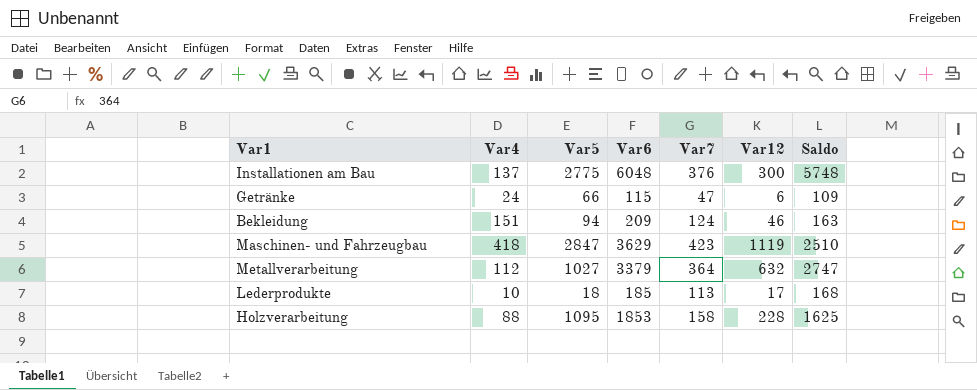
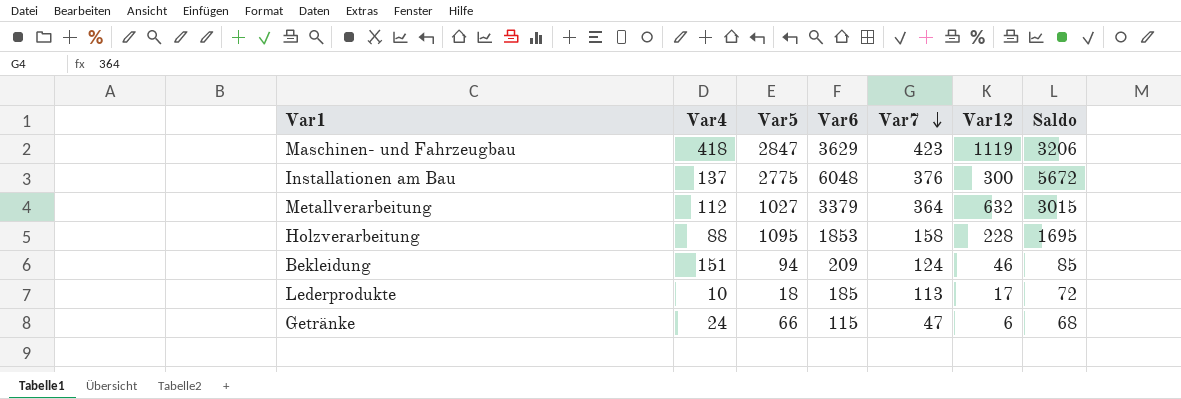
row order: none -> Var7 descending
column Saldo | formula: [Var6] - [Var12] -> [Var6] - [Var7]

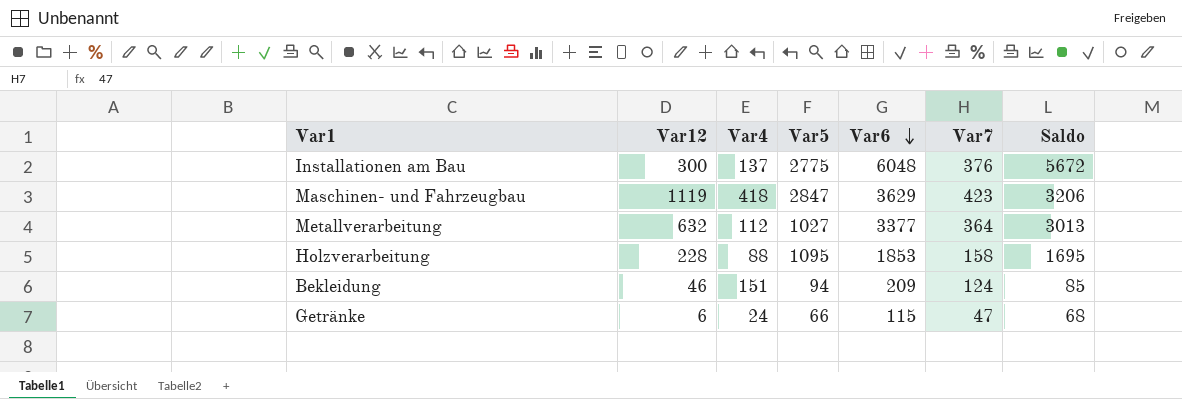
row order: Var7 descending -> Var6 descending
column Var12 | position: 6 -> 2
row Lederprodukte: 10 | 18 | 185 | 113 | 17 | 72 -> none
Metallverarbeitung | Var6: 3379 -> 3377
Metallverarbeitung | Saldo: 3015 -> 3013

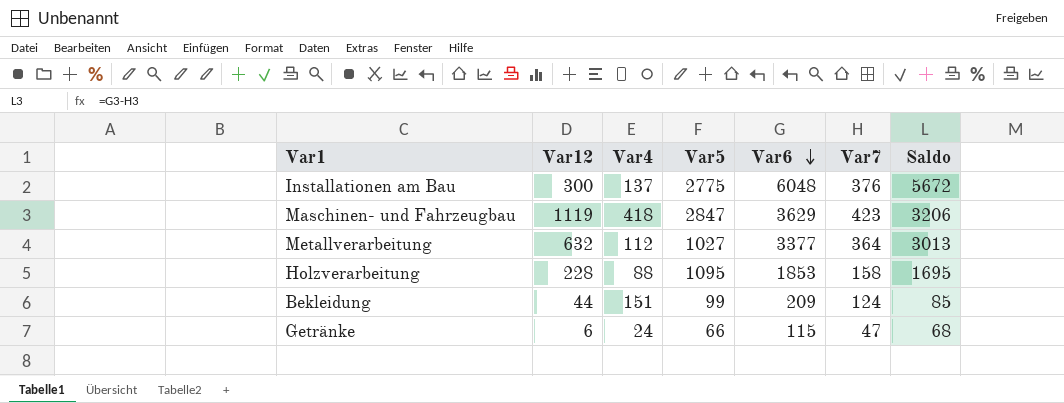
Bekleidung | Var12: 46 -> 44
Bekleidung | Var5: 94 -> 99

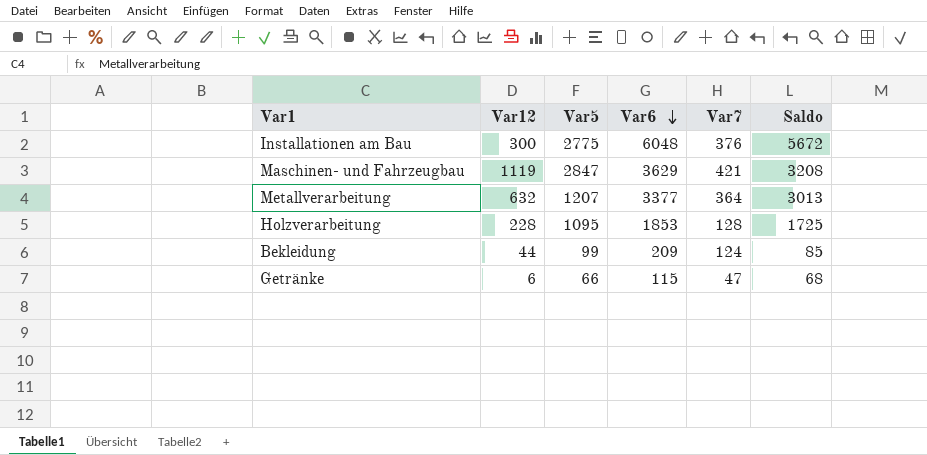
column Var4 | position: 3 -> none
Maschinen- und Fahrzeugbau | Var7: 423 -> 421
Maschinen- und Fahrzeugbau | Saldo: 3206 -> 3208
Metallverarbeitung | Var5: 1027 -> 1207
Holzverarbeitung | Var7: 158 -> 128
Holzverarbeitung | Saldo: 1695 -> 1725

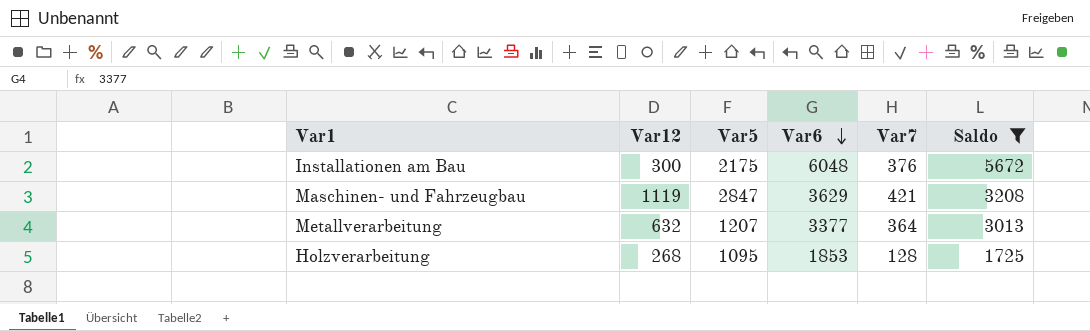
filter: none -> Saldo >= 1725
Installationen am Bau | Var5: 2775 -> 2175
Holzverarbeitung | Var12: 228 -> 268

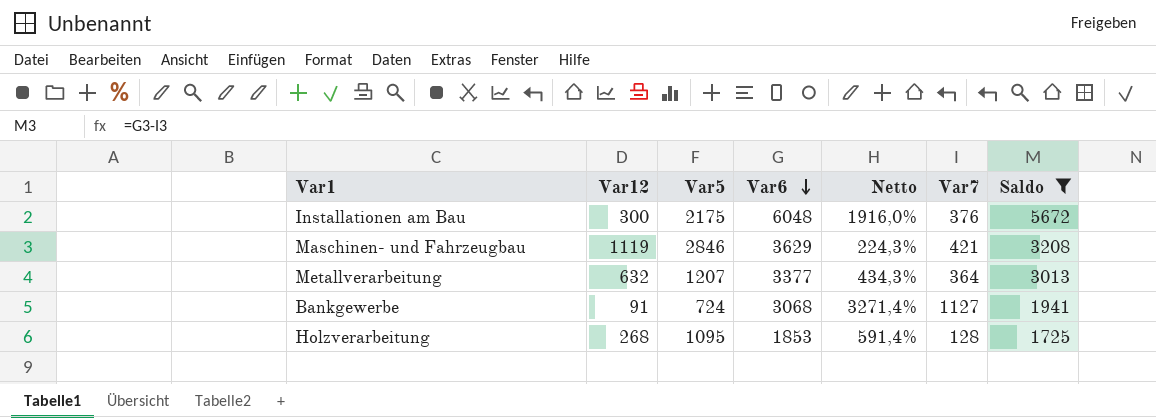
column Netto | formula: none -> ([Var6] - [Var12]) / [Var12]
Maschinen- und Fahrzeugbau | Var5: 2847 -> 2846
row Bankgewerbe: none -> 91 | 724 | 3068 | 3271,4% | 1127 | 1941

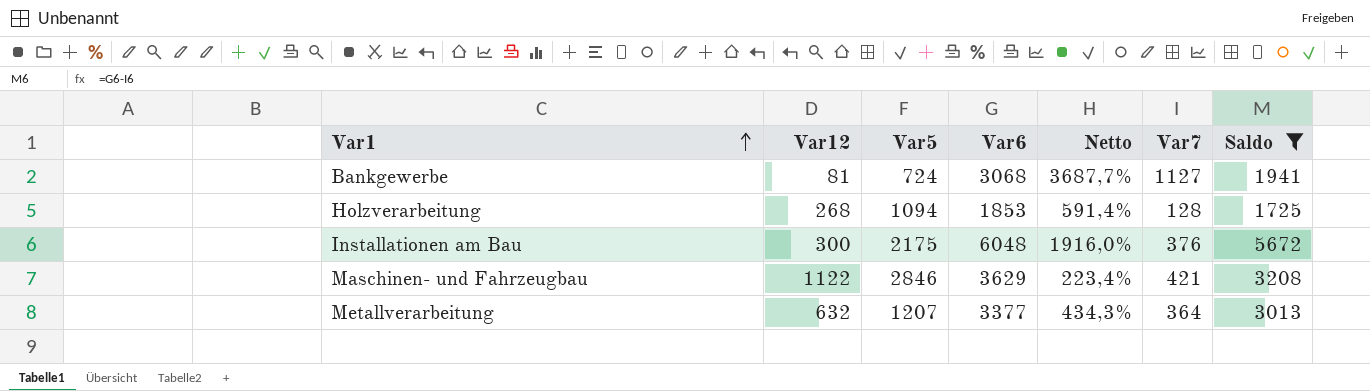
row order: Var6 descending -> Var1 ascending
Bankgewerbe | Var12: 91 -> 81
Bankgewerbe | Netto: 3271,4% -> 3687,7%
Holzverarbeitung | Var5: 1095 -> 1094
Maschinen- und Fahrzeugbau | Var12: 1119 -> 1122
Maschinen- und Fahrzeugbau | Netto: 224,3% -> 223,4%

